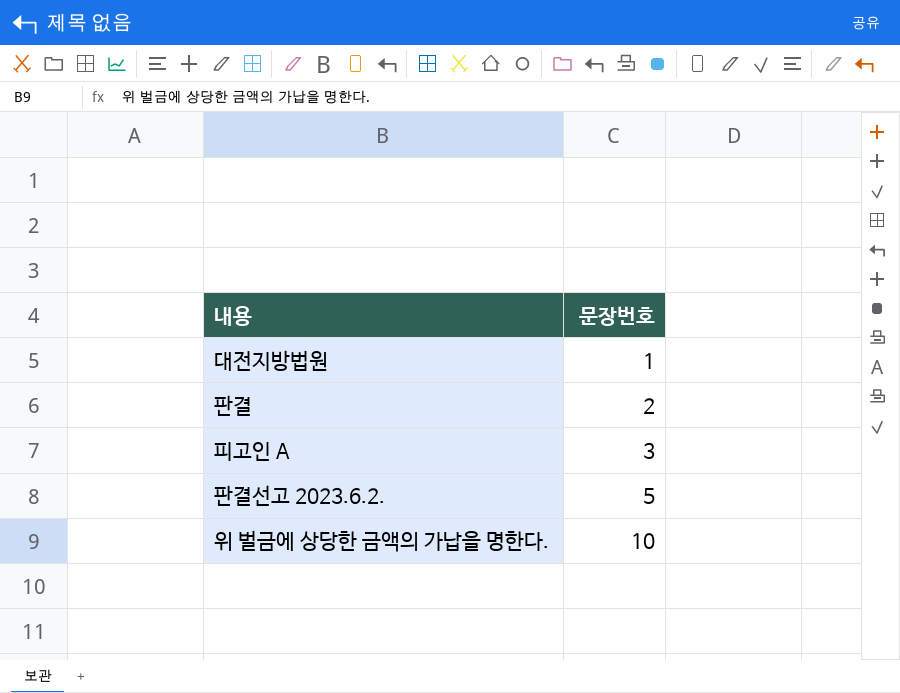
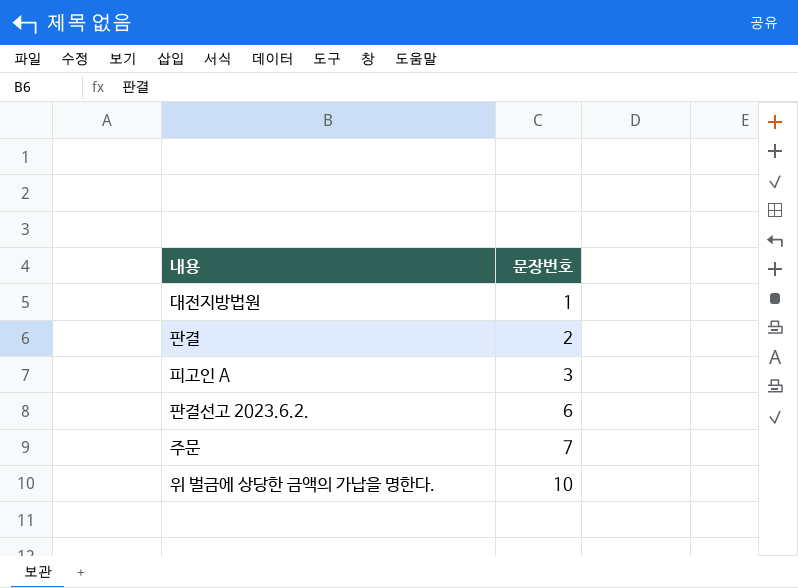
판결선고 2023.6.2. | 문장번호: 5 -> 6
row 주문: none -> 7

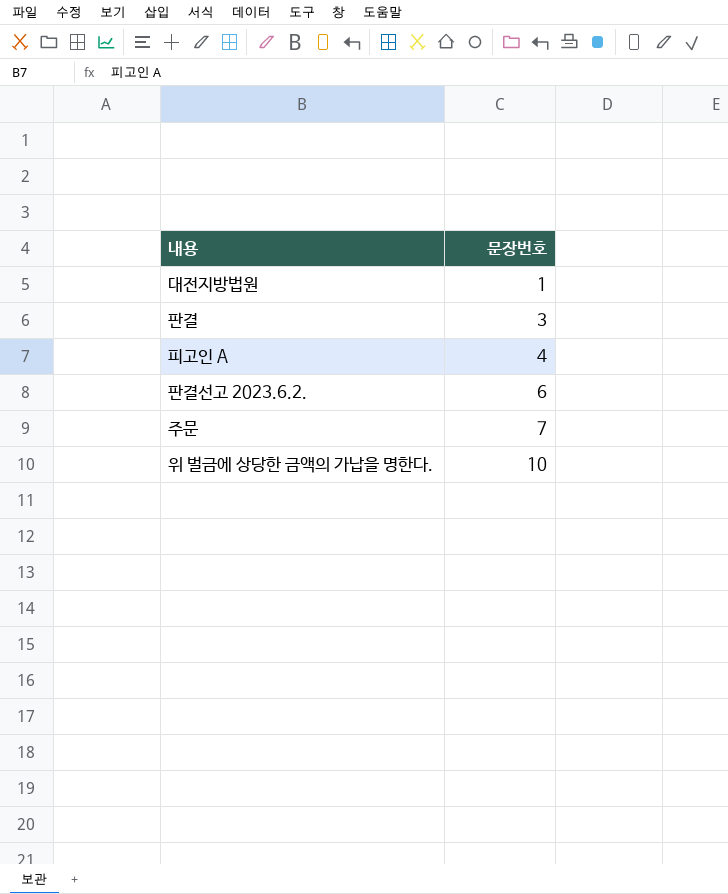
판결 | 문장번호: 2 -> 3
피고인 A | 문장번호: 3 -> 4

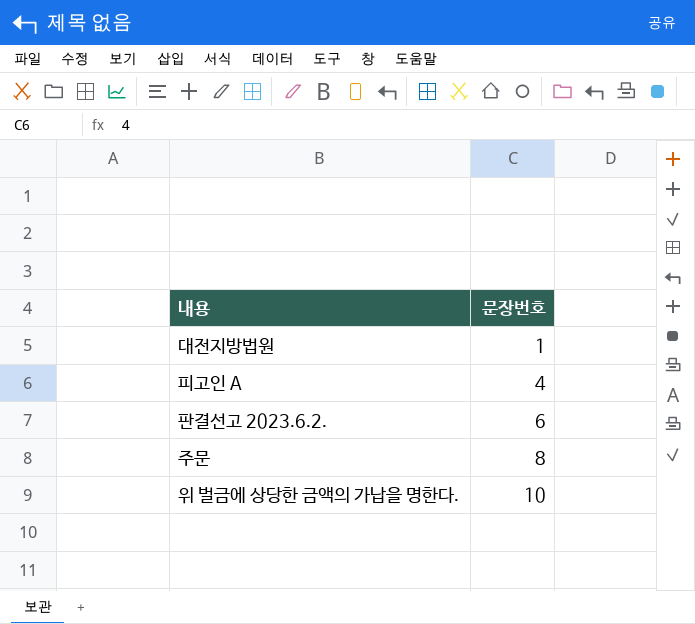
row 판결: 3 -> none
주문 | 문장번호: 7 -> 8

